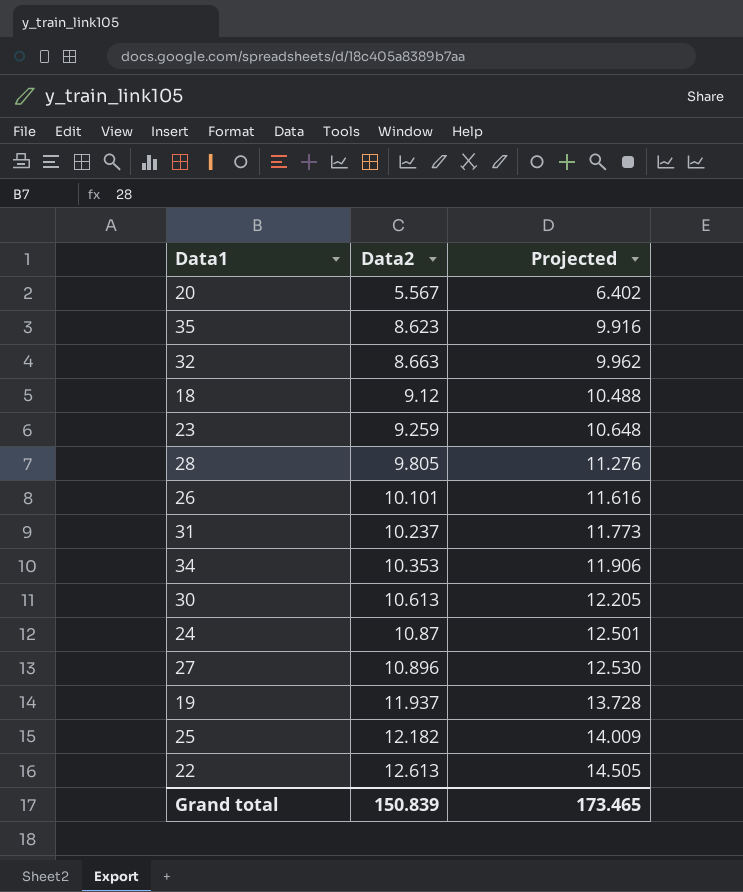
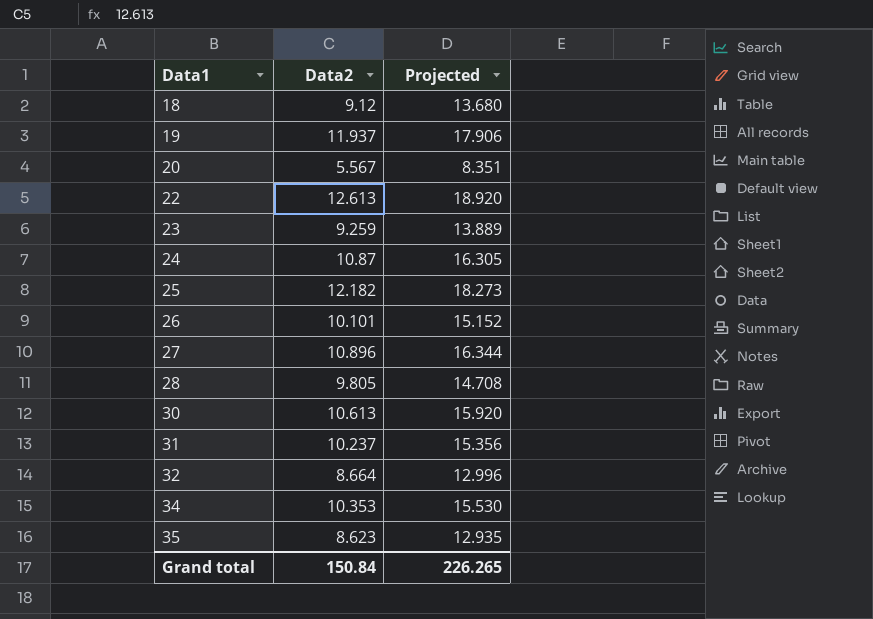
row order: Data2 ascending -> Data1 ascending
column Projected | formula: [Data2] * 1.15 -> [Data2] * 1.5
32 | Data2: 8.663 -> 8.664
Grand total | Data2: 150.839 -> 150.84
Grand total | Projected: 173.465 -> 226.265

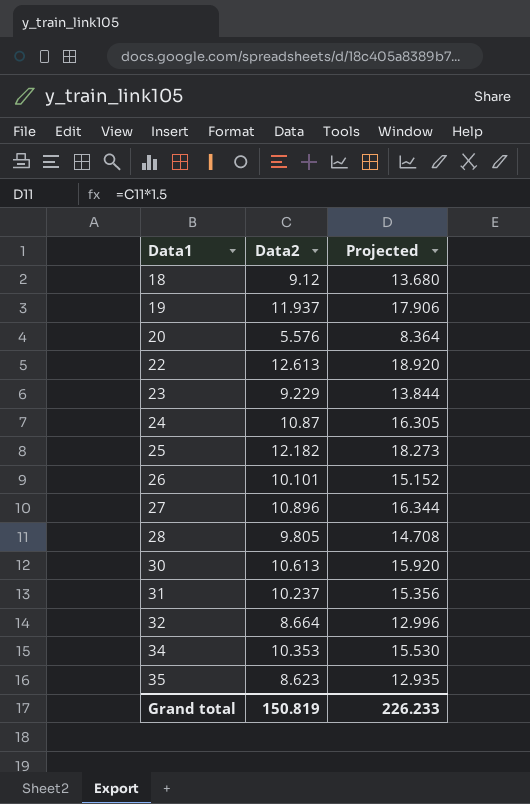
20 | Data2: 5.567 -> 5.576
20 | Projected: 8.351 -> 8.364
23 | Data2: 9.259 -> 9.229
23 | Projected: 13.889 -> 13.844
Grand total | Data2: 150.84 -> 150.819
Grand total | Projected: 226.265 -> 226.233

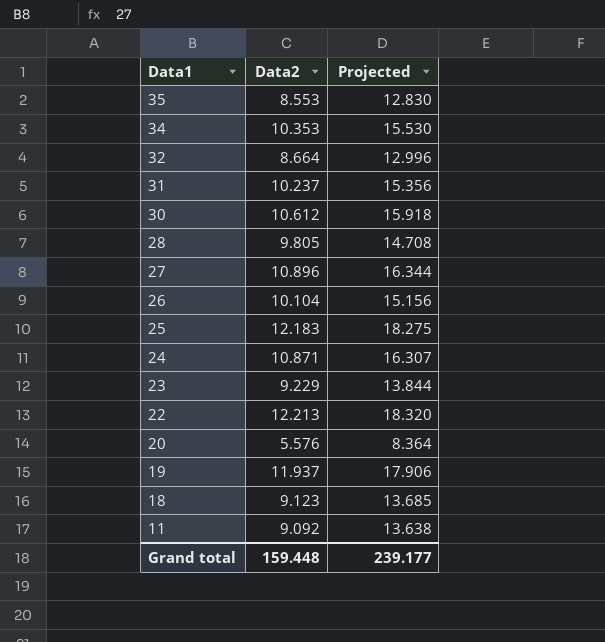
row order: Data1 ascending -> Data1 descending
35 | Data2: 8.623 -> 8.553
35 | Projected: 12.935 -> 12.830
30 | Data2: 10.613 -> 10.612
30 | Projected: 15.920 -> 15.918
26 | Data2: 10.101 -> 10.104
26 | Projected: 15.152 -> 15.156
25 | Data2: 12.182 -> 12.183
25 | Projected: 18.273 -> 18.275
24 | Data2: 10.87 -> 10.871
24 | Projected: 16.305 -> 16.307
22 | Data2: 12.613 -> 12.213
22 | Projected: 18.920 -> 18.320
18 | Data2: 9.12 -> 9.123
18 | Projected: 13.680 -> 13.685
row 11: none -> 9.092 | 13.638
Grand total | Data2: 150.819 -> 159.448
Grand total | Projected: 226.233 -> 239.177

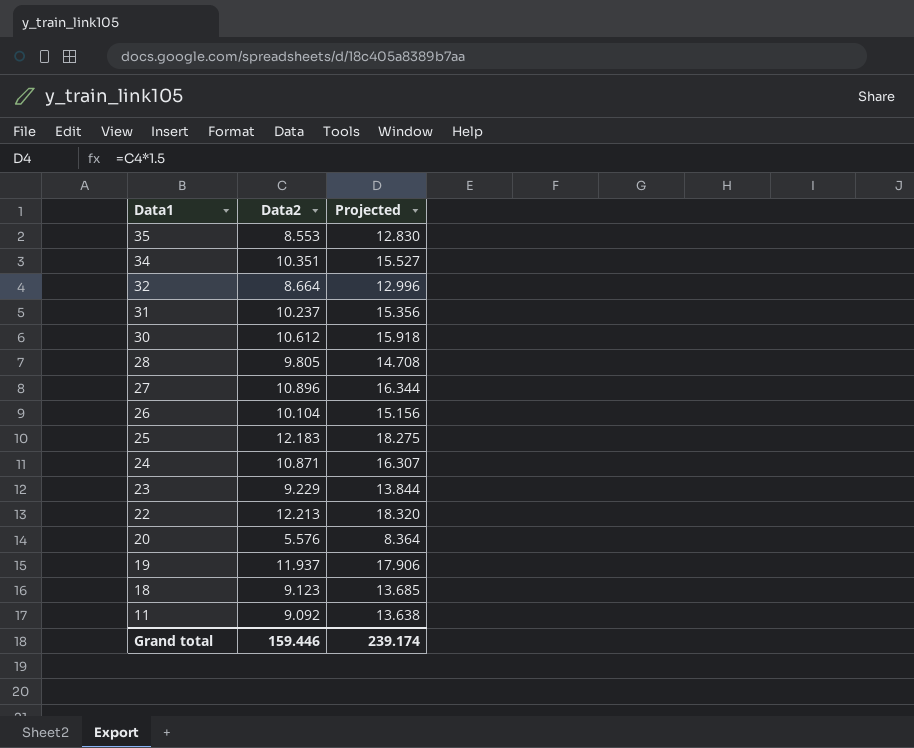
34 | Data2: 10.353 -> 10.351
34 | Projected: 15.530 -> 15.527
Grand total | Data2: 159.448 -> 159.446
Grand total | Projected: 239.177 -> 239.174

